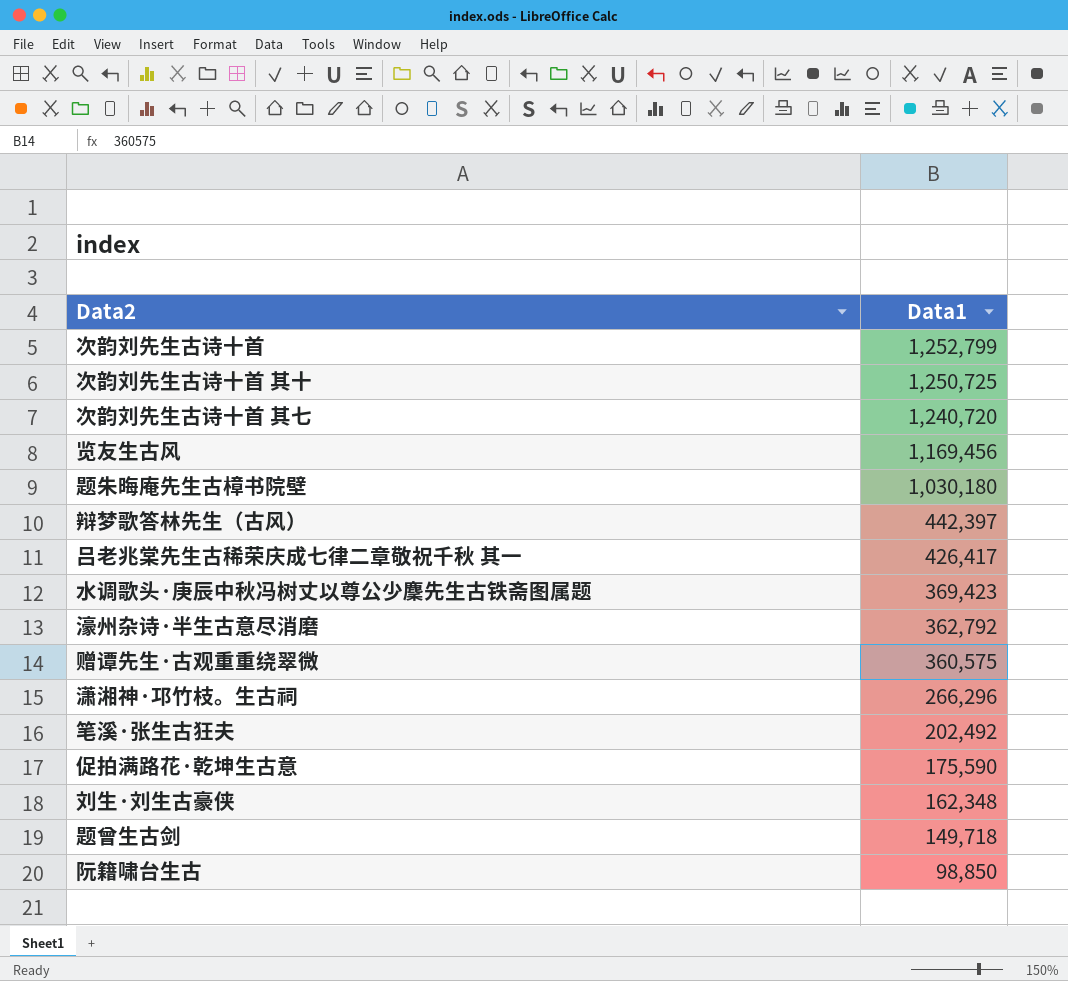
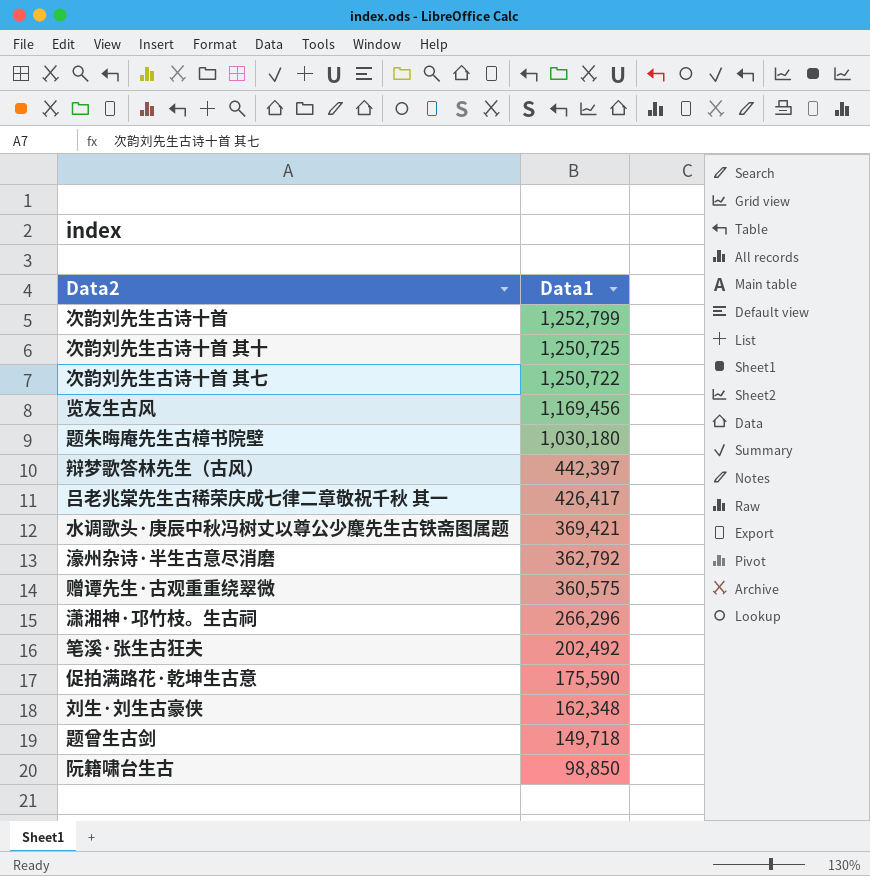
次韵刘先生古诗十首 其七 | Data1: 1,240,720 -> 1,250,722
水调歌头·庚辰中秋冯树丈以尊公少麇先生古铁斋图属题 | Data1: 369,423 -> 369,421

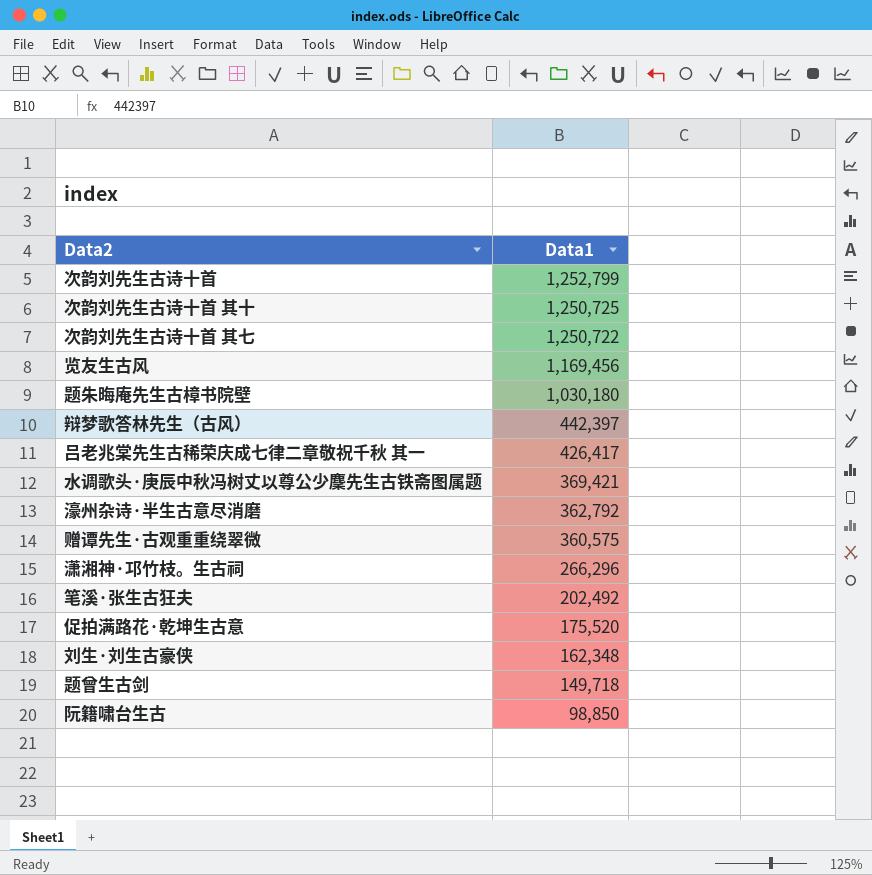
促拍满路花·乾坤生古意 | Data1: 175,590 -> 175,520

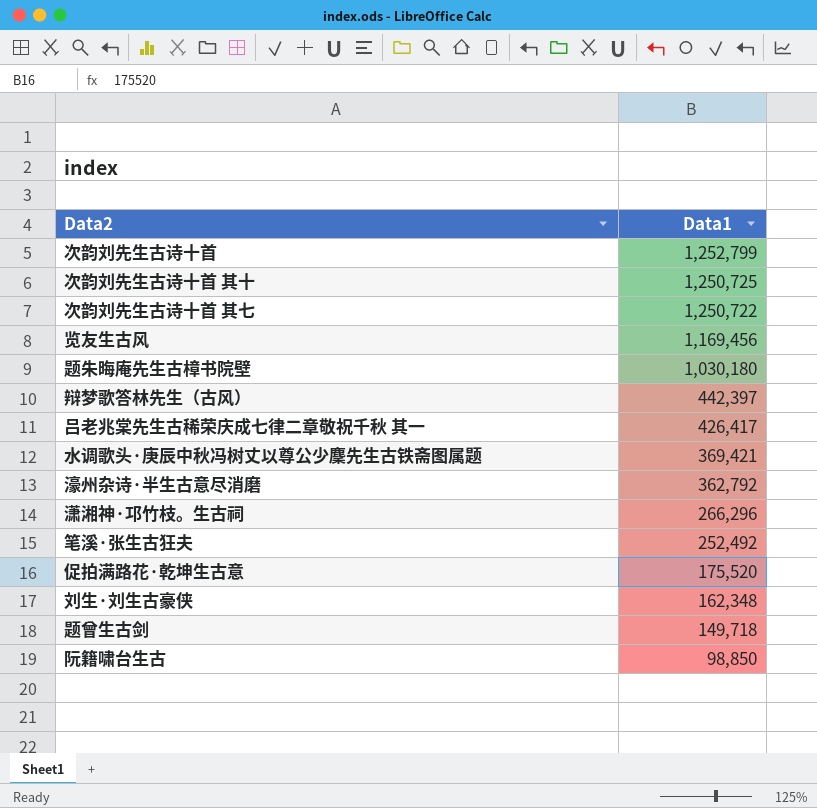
row 赠谭先生·古观重重绕翠微: 360,575 -> none
笔溪·张生古狂夫 | Data1: 202,492 -> 252,492

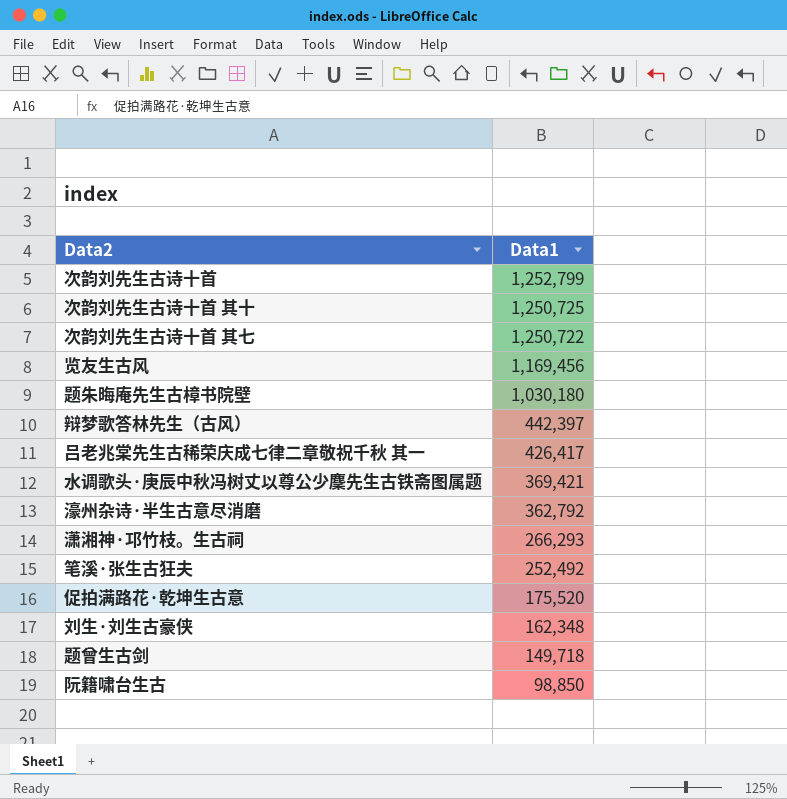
潇湘神·邛竹枝。生古祠 | Data1: 266,296 -> 266,293

